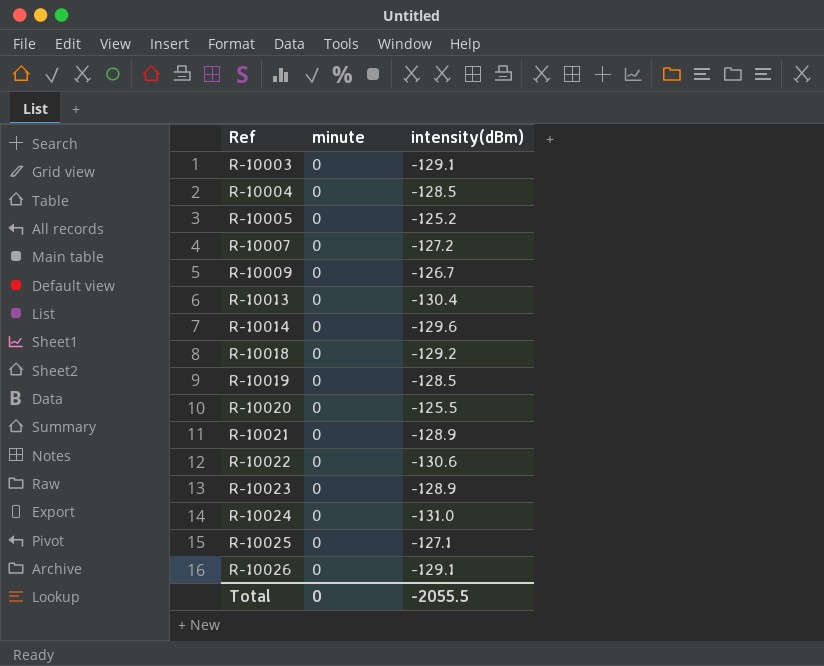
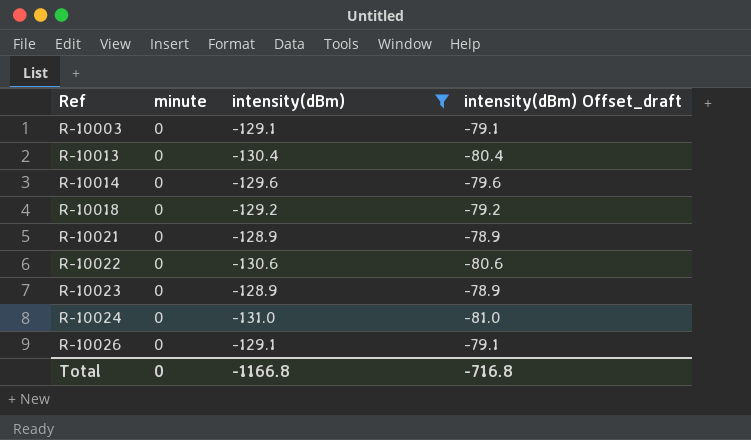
filter: none -> intensity(dBm) <= -128.9
column intensity(dBm) Offset_draft | formula: none -> [intensity(dBm)] + 50
Total | intensity(dBm): -2055.5 -> -1166.8

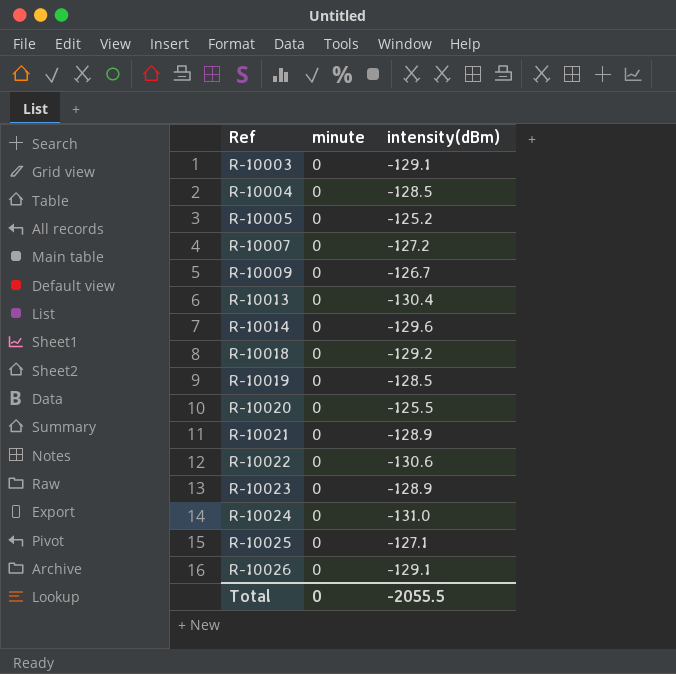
filter: intensity(dBm) <= -128.9 -> none
column intensity(dBm) Offset_draft | formula: [intensity(dBm)] + 50 -> none
Total | intensity(dBm): -1166.8 -> -2055.5

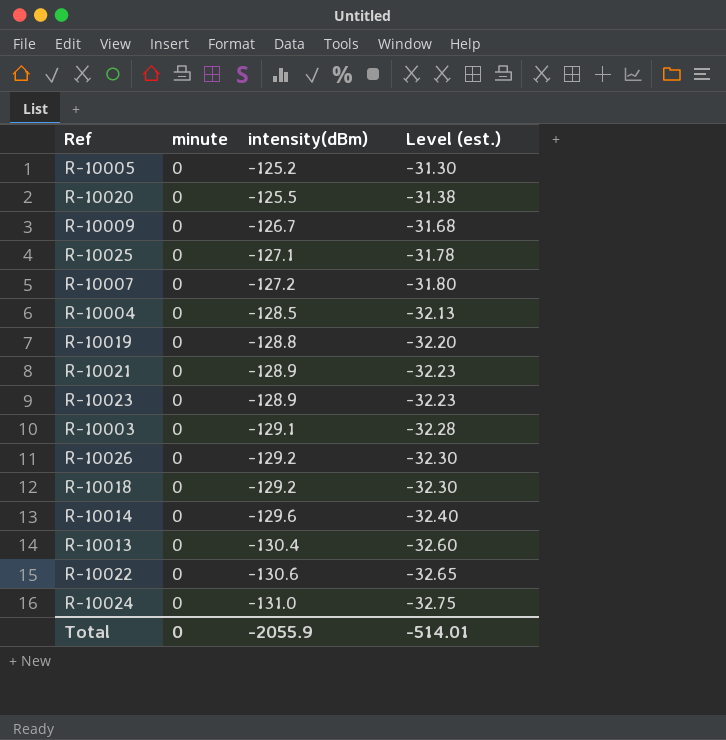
row order: Ref ascending -> intensity(dBm) descending
column Level (est.) | formula: none -> [intensity(dBm)] * 0.25
R-10019 | intensity(dBm): -128.5 -> -128.8
R-10026 | intensity(dBm): -129.1 -> -129.2
Total | intensity(dBm): -2055.5 -> -2055.9

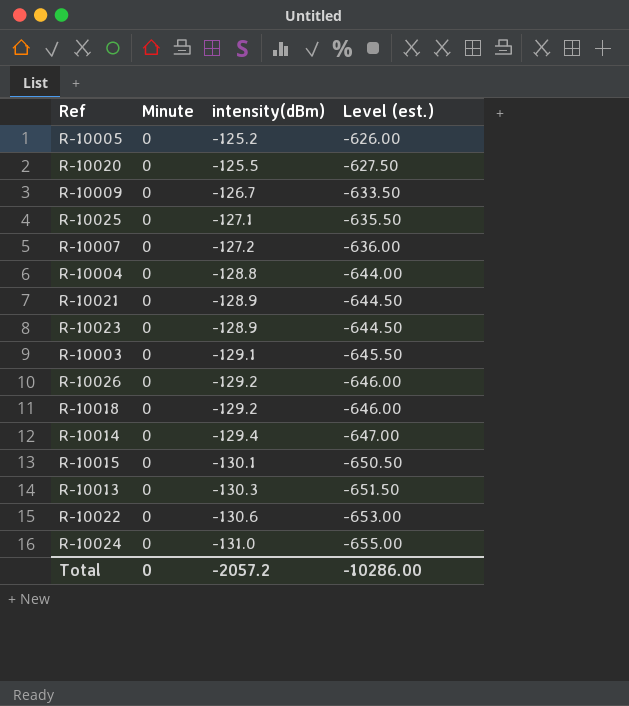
column name: minute -> Minute
column Level (est.) | formula: [intensity(dBm)] * 0.25 -> [intensity(dBm)] * 5
row R-10019: 0 | -128.8 | -32.20 -> none
R-10004 | intensity(dBm): -128.5 -> -128.8
R-10014 | intensity(dBm): -129.6 -> -129.4
row R-10015: none -> 0 | -130.1 | -650.50
R-10013 | intensity(dBm): -130.4 -> -130.3
Total | intensity(dBm): -2055.9 -> -2057.2
Total | Level (est.): -514.01 -> -10286.00

